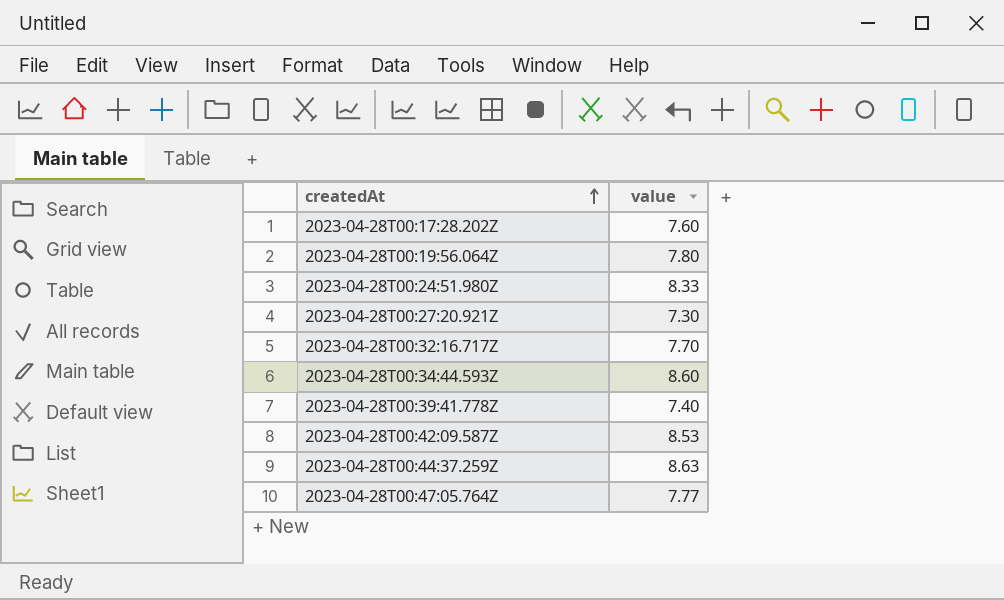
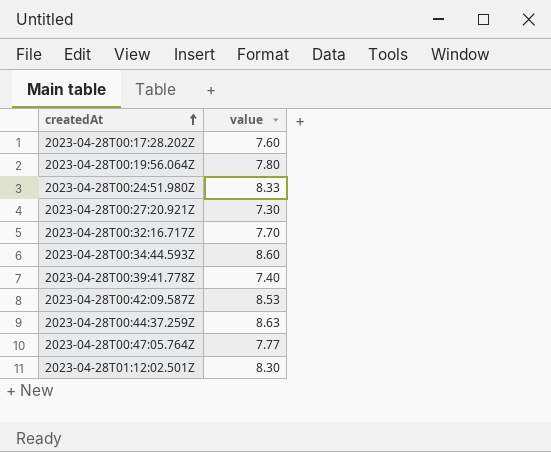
row 2023-04-28T01:12:02.501Z: none -> 8.30

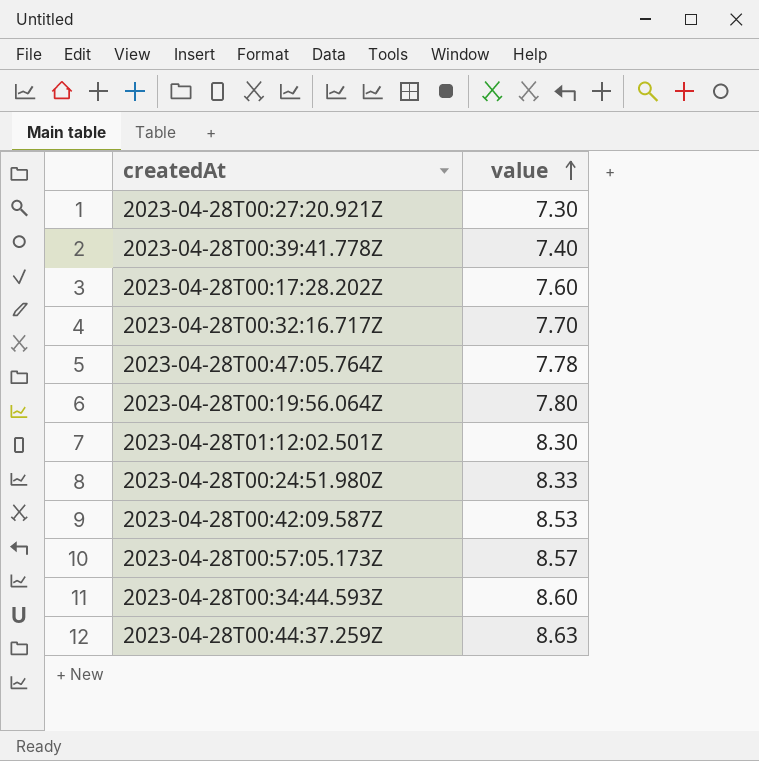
row order: createdAt ascending -> value ascending
2023-04-28T00:47:05.764Z | value: 7.77 -> 7.78
row 2023-04-28T00:57:05.173Z: none -> 8.57

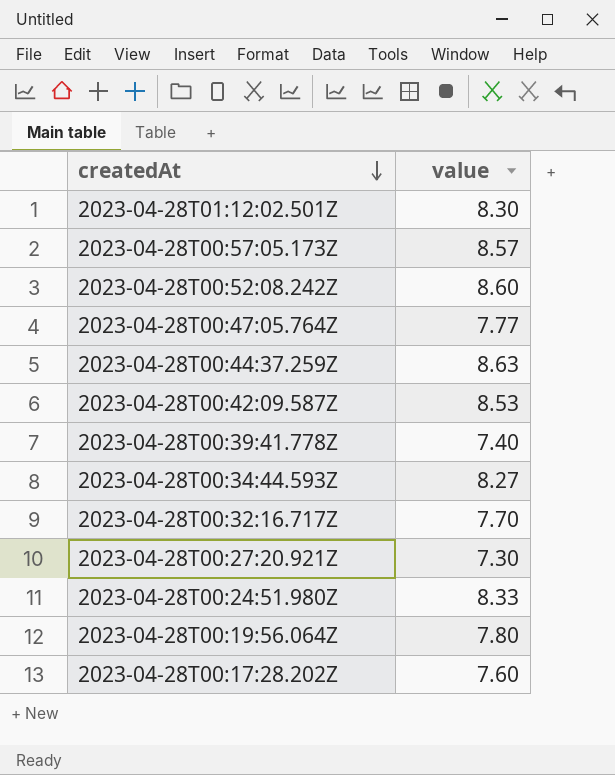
row order: value ascending -> createdAt descending
row 2023-04-28T00:52:08.242Z: none -> 8.60
2023-04-28T00:47:05.764Z | value: 7.78 -> 7.77
2023-04-28T00:34:44.593Z | value: 8.60 -> 8.27

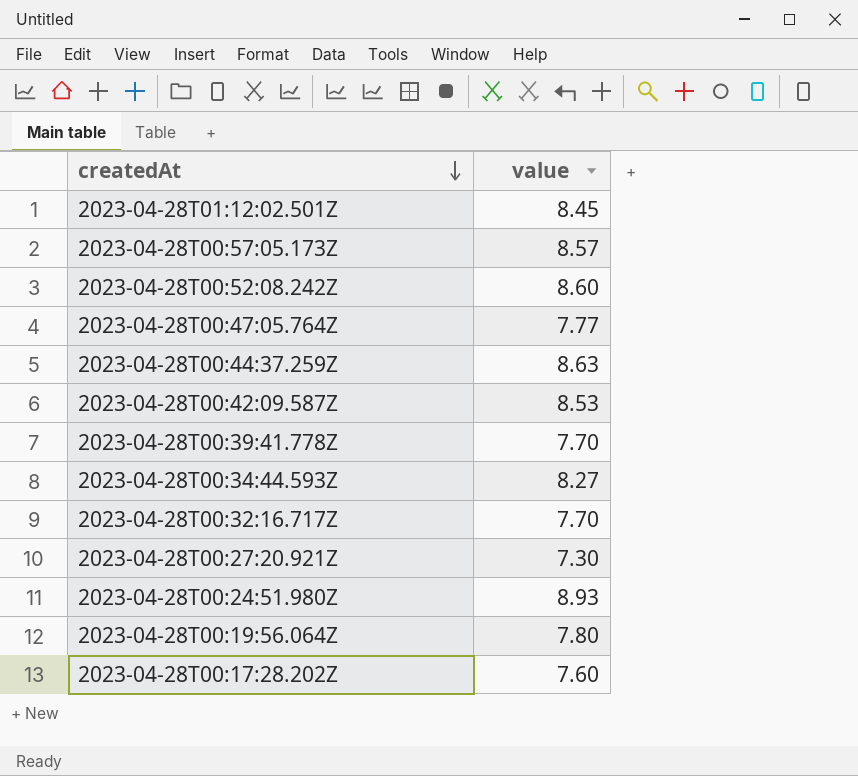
2023-04-28T01:12:02.501Z | value: 8.30 -> 8.45
2023-04-28T00:39:41.778Z | value: 7.40 -> 7.70
2023-04-28T00:24:51.980Z | value: 8.33 -> 8.93

